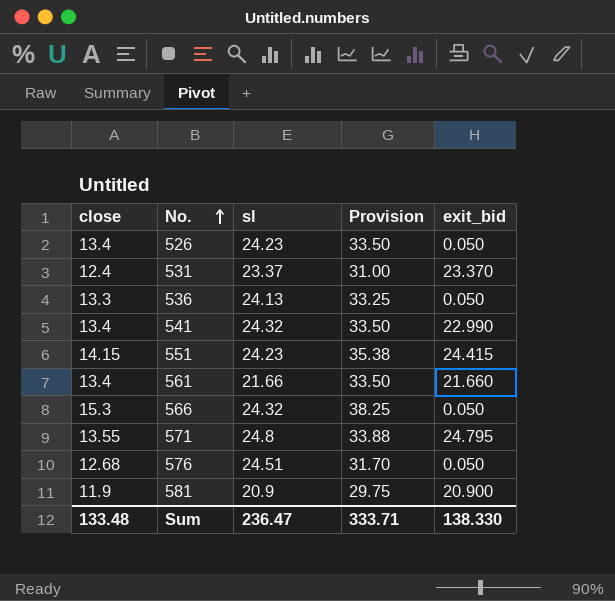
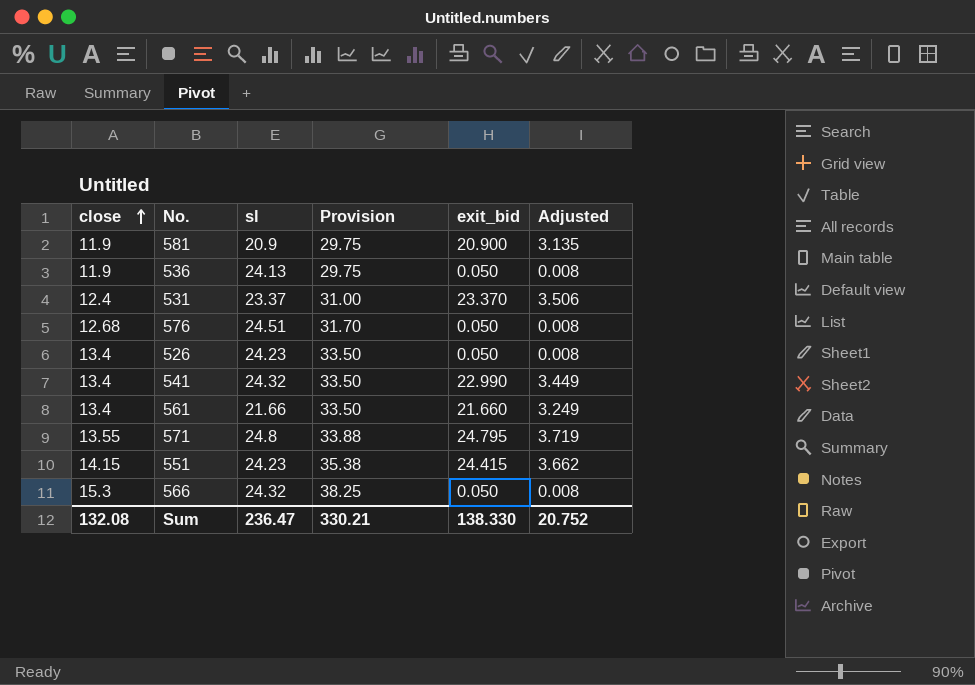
row order: No. ascending -> close ascending
column Adjusted | formula: none -> [exit_bid] * 0.15
536 | close: 13.3 -> 11.9
536 | Provision: 33.25 -> 29.75
Sum | close: 133.48 -> 132.08
Sum | Provision: 333.71 -> 330.21

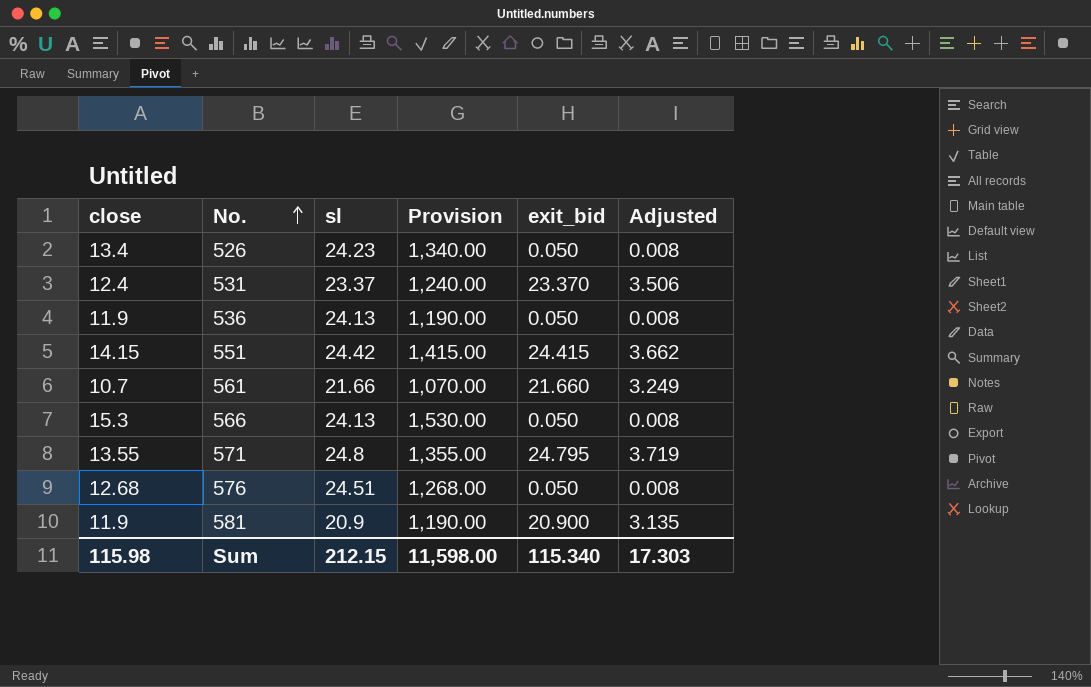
row order: close ascending -> No. ascending
column Provision | formula: [close] * 2.5 -> [close] * 100
row 541: 13.4 | 24.32 | 33.50 | 22.990 | 3.449 -> none
551 | sl: 24.23 -> 24.42
561 | close: 13.4 -> 10.7
566 | sl: 24.32 -> 24.13
Sum | close: 132.08 -> 115.98
Sum | sl: 236.47 -> 212.15
Sum | Provision: 330.21 -> 11,598.00
Sum | exit_bid: 138.330 -> 115.340
Sum | Adjusted: 20.752 -> 17.303

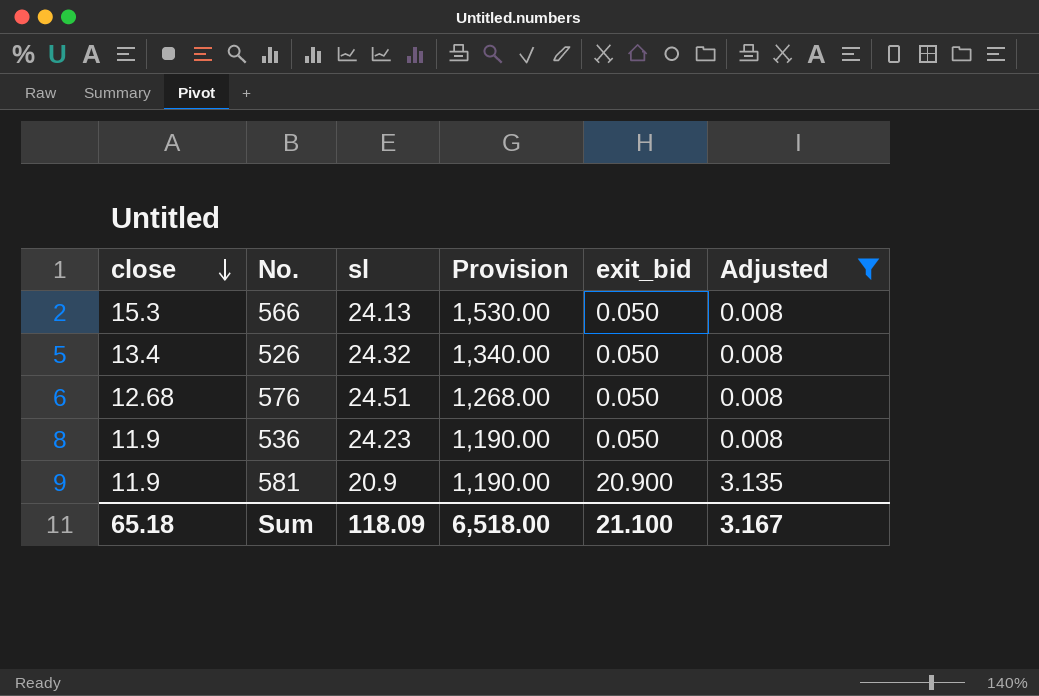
filter: none -> Adjusted <= 3.135
row order: No. ascending -> close descending
526 | sl: 24.23 -> 24.32
536 | sl: 24.13 -> 24.23
Sum | close: 115.98 -> 65.18
Sum | sl: 212.15 -> 118.09
Sum | Provision: 11,598.00 -> 6,518.00
Sum | exit_bid: 115.340 -> 21.100
Sum | Adjusted: 17.303 -> 3.167

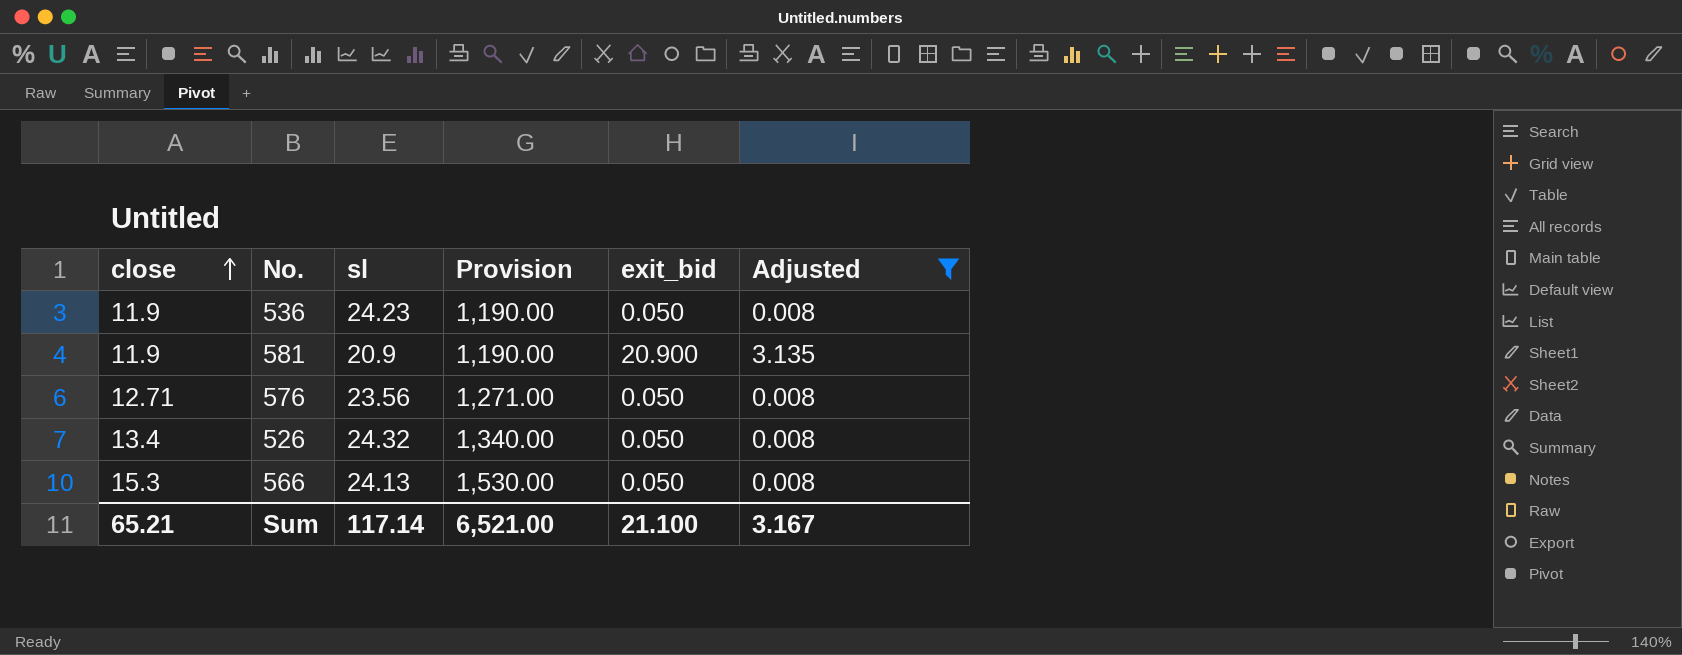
row order: close descending -> close ascending
576 | close: 12.68 -> 12.71
576 | sl: 24.51 -> 23.56
576 | Provision: 1,268.00 -> 1,271.00
Sum | close: 65.18 -> 65.21
Sum | sl: 118.09 -> 117.14
Sum | Provision: 6,518.00 -> 6,521.00

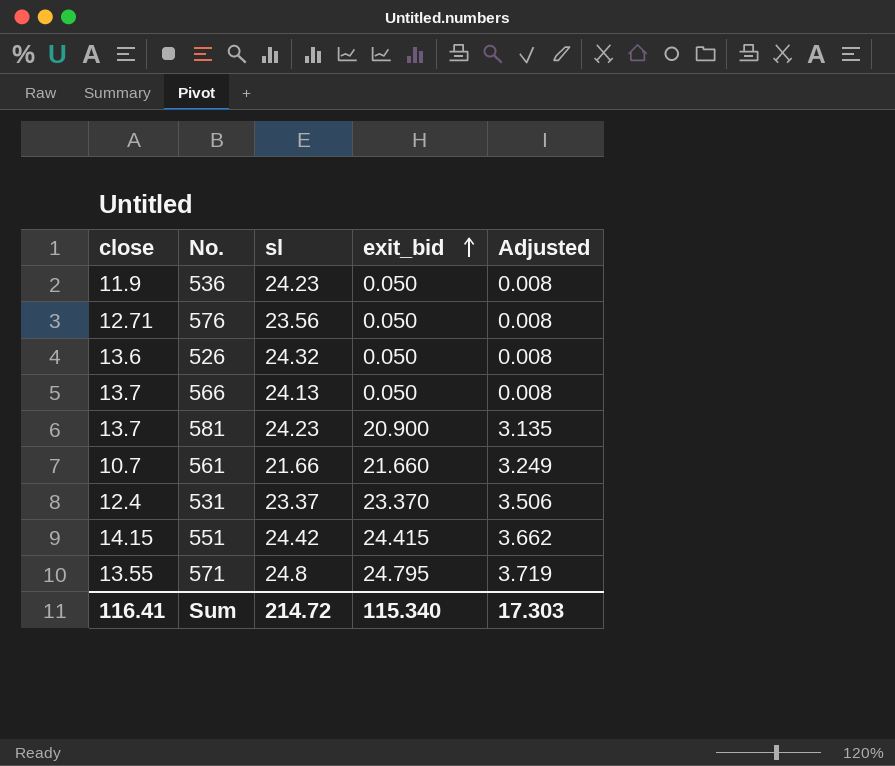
filter: Adjusted <= 3.135 -> none
row order: close ascending -> exit_bid ascending
column Provision | formula: [close] * 100 -> none
526 | close: 13.4 -> 13.6
566 | close: 15.3 -> 13.7
581 | close: 11.9 -> 13.7
581 | sl: 20.9 -> 24.23
Sum | close: 65.21 -> 116.41
Sum | sl: 117.14 -> 214.72
Sum | exit_bid: 21.100 -> 115.340
Sum | Adjusted: 3.167 -> 17.303

